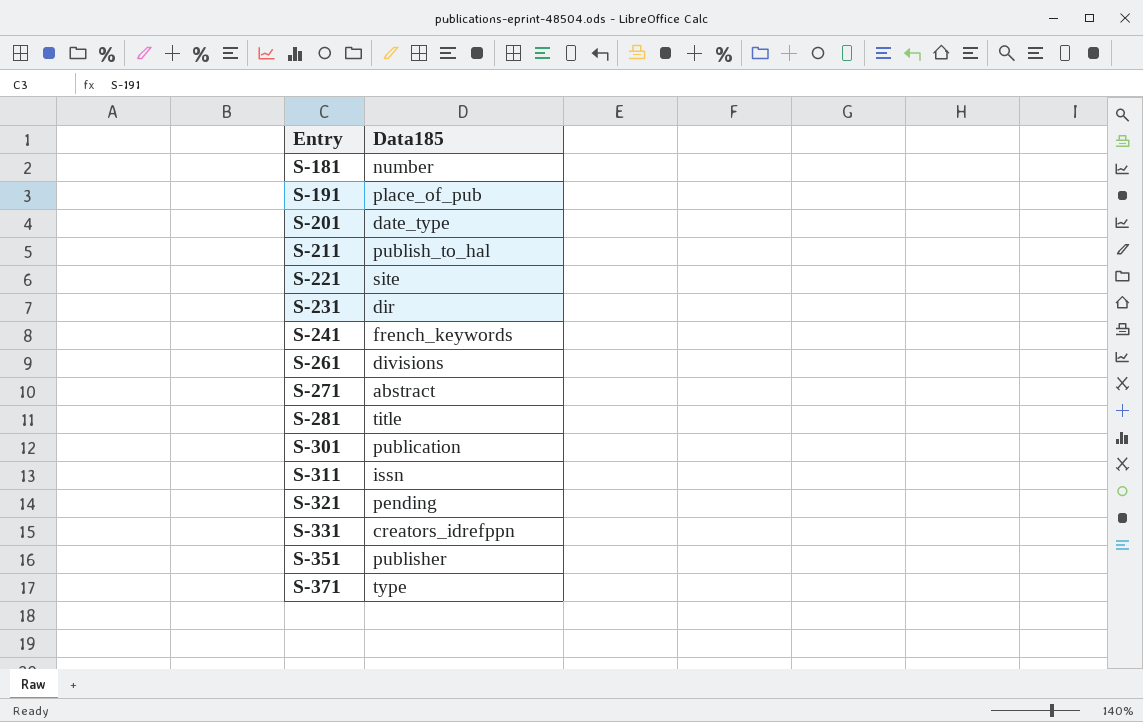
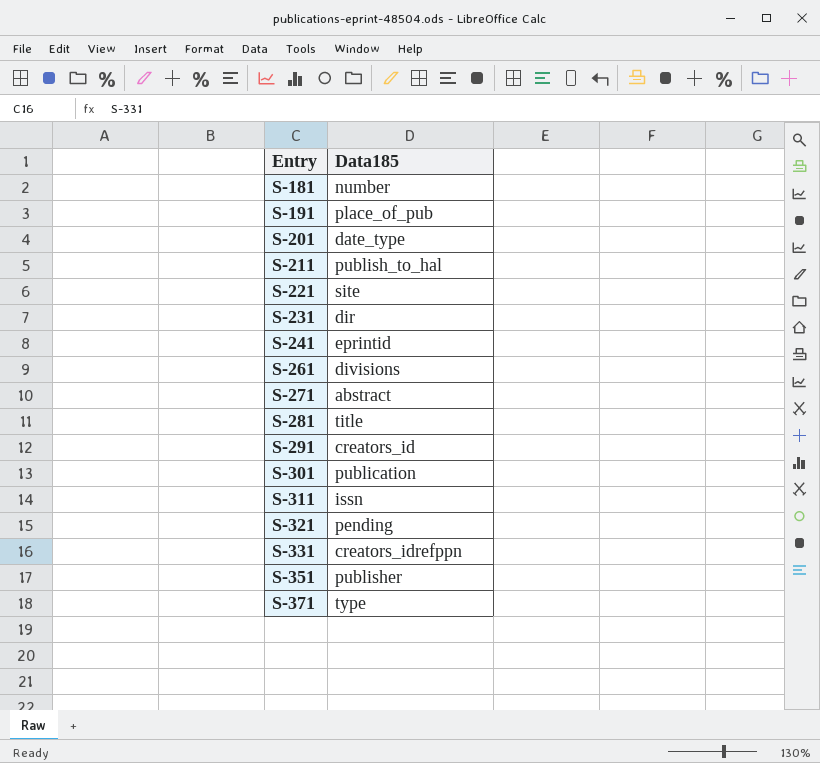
S-241 | Data185: french_keywords -> eprintid
row S-291: none -> creators_id

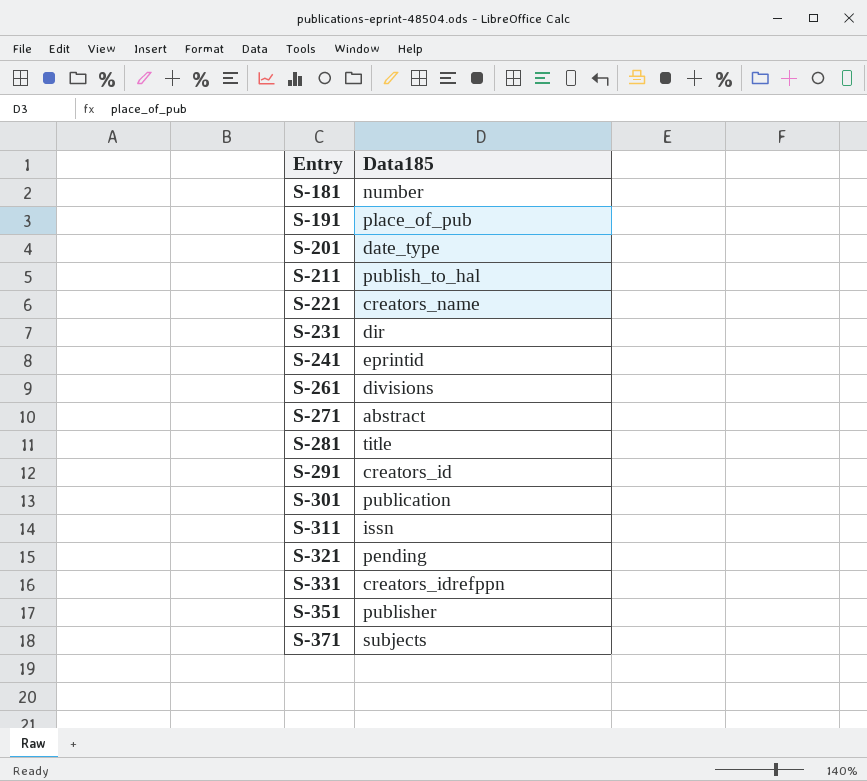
S-221 | Data185: site -> creators_name
S-371 | Data185: type -> subjects

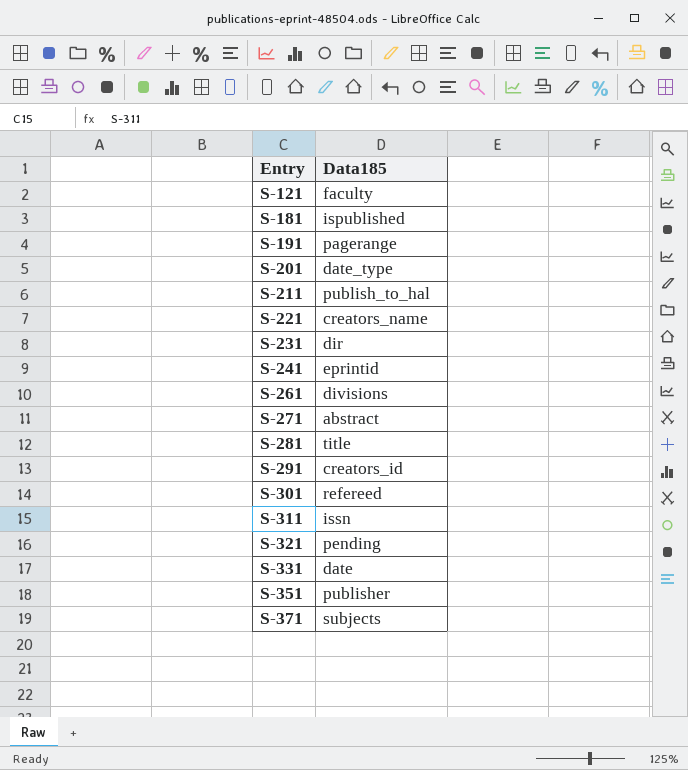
row S-121: none -> faculty
S-181 | Data185: number -> ispublished
S-191 | Data185: place_of_pub -> pagerange
S-301 | Data185: publication -> refereed
S-331 | Data185: creators_idrefppn -> date

